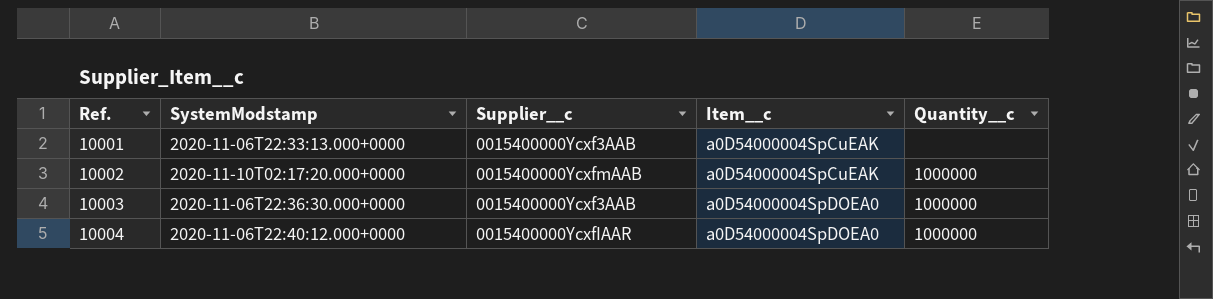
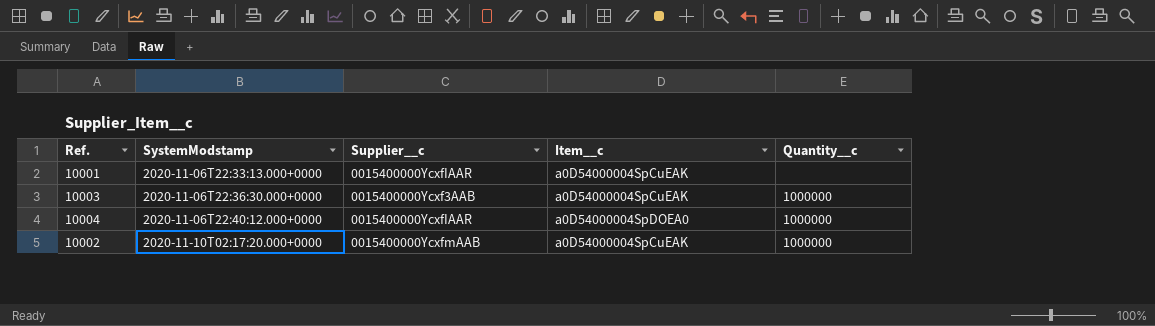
row order: Ref. ascending -> SystemModstamp ascending
10001 | Supplier__c: 0015400000Ycxf3AAB -> 0015400000YcxfIAAR
10003 | Item__c: a0D54000004SpDOEA0 -> a0D54000004SpCuEAK

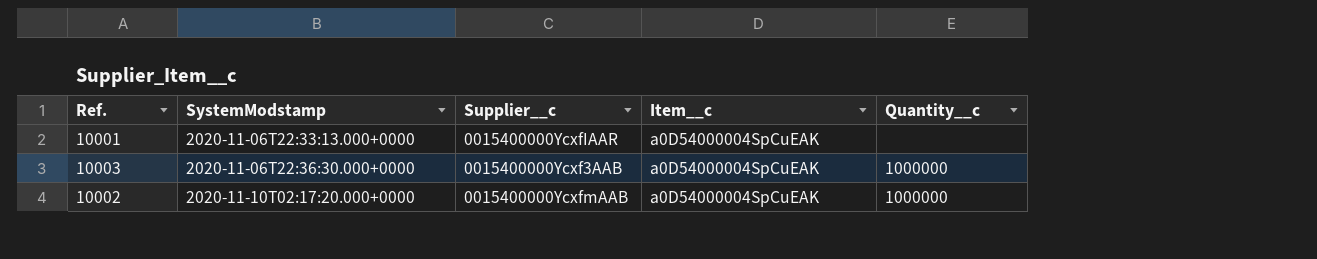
row 10004: 2020-11-06T22:40:12.000+0000 | 0015400000YcxfIAAR | a0D54000004SpDOEA0 | 1000000 -> none

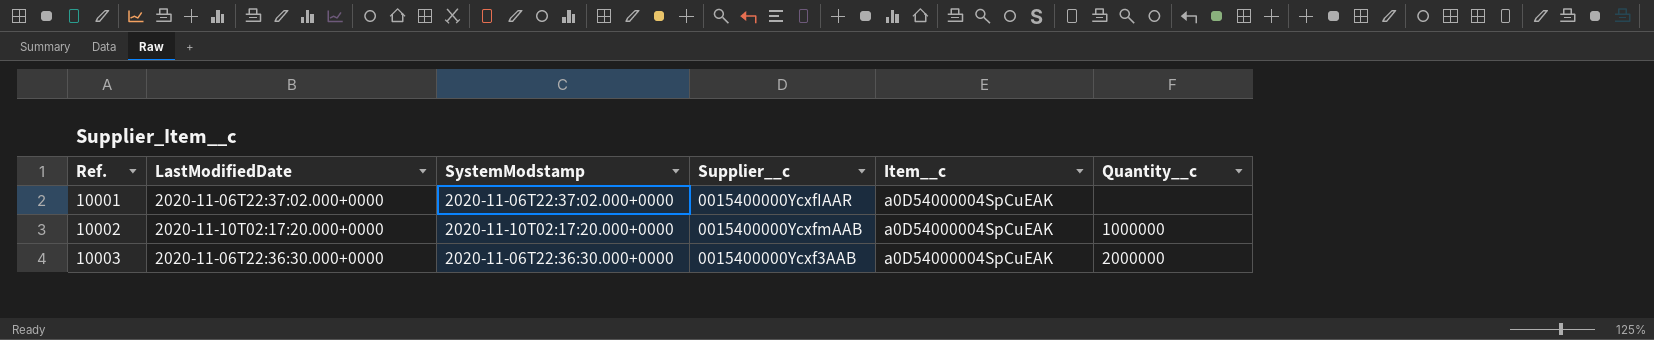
row order: SystemModstamp ascending -> Ref. ascending
column LastModifiedDate | position: none -> 2
10001 | SystemModstamp: 2020-11-06T22:33:13.000+0000 -> 2020-11-06T22:37:02.000+0000
10003 | Quantity__c: 1000000 -> 2000000

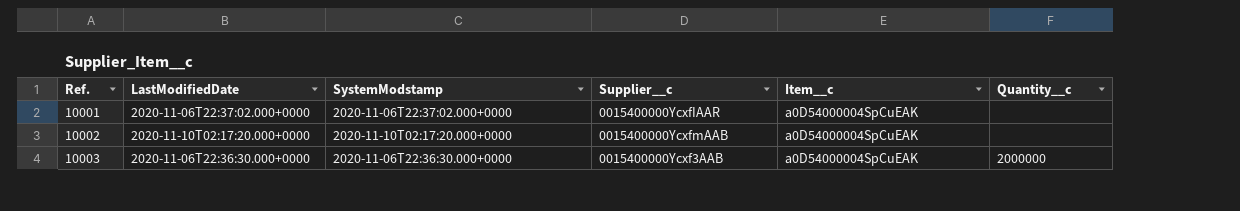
10002 | Quantity__c: 1000000 -> none

